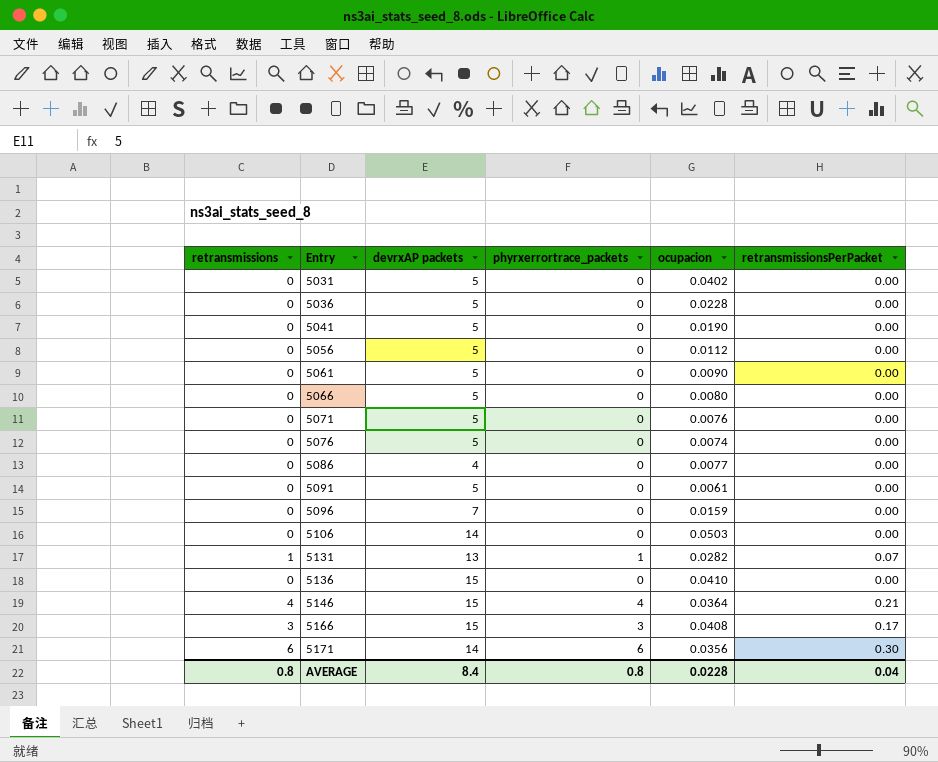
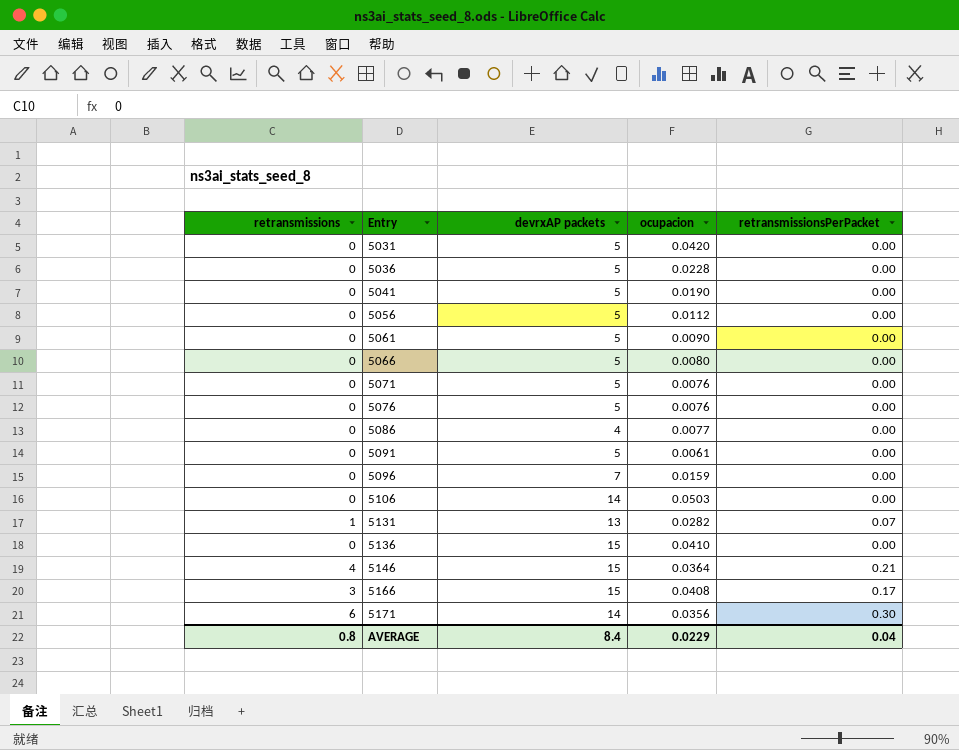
column phyrxerrortrace_packets | position: 4 -> none
5031 | ocupacion: 0.0402 -> 0.0420
5076 | ocupacion: 0.0074 -> 0.0076
AVERAGE | ocupacion: 0.0228 -> 0.0229

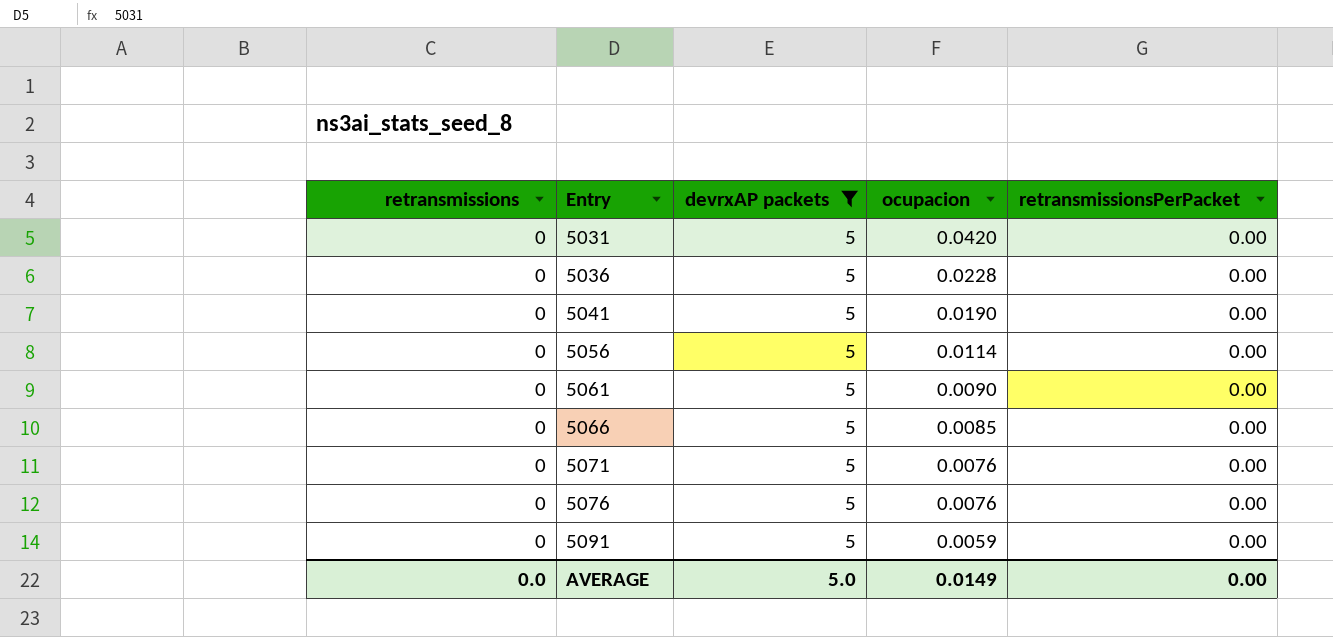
filter: none -> devrxAP packets = 5
5056 | ocupacion: 0.0112 -> 0.0114
5066 | ocupacion: 0.0080 -> 0.0085
5091 | ocupacion: 0.0061 -> 0.0059
AVERAGE | retransmissions: 0.8 -> 0.0
AVERAGE | devrxAP packets: 8.4 -> 5.0
AVERAGE | ocupacion: 0.0229 -> 0.0149
AVERAGE | retransmissionsPerPacket: 0.04 -> 0.00

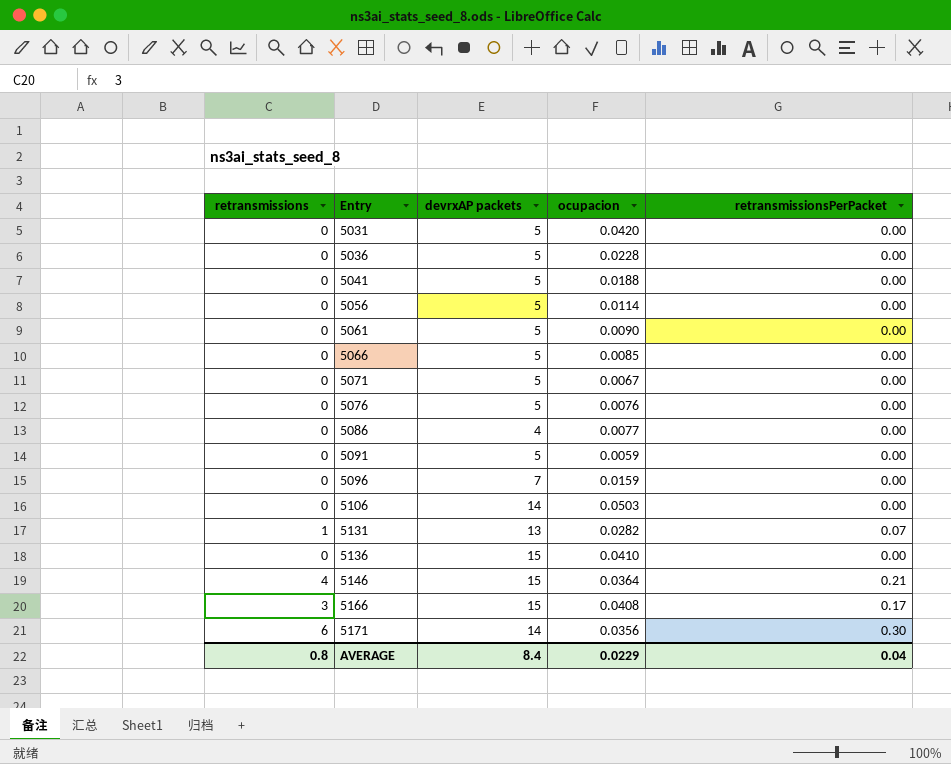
filter: devrxAP packets = 5 -> none
5041 | ocupacion: 0.0190 -> 0.0188
5071 | ocupacion: 0.0076 -> 0.0067
AVERAGE | retransmissions: 0.0 -> 0.8
AVERAGE | devrxAP packets: 5.0 -> 8.4
AVERAGE | ocupacion: 0.0149 -> 0.0229
AVERAGE | retransmissionsPerPacket: 0.00 -> 0.04

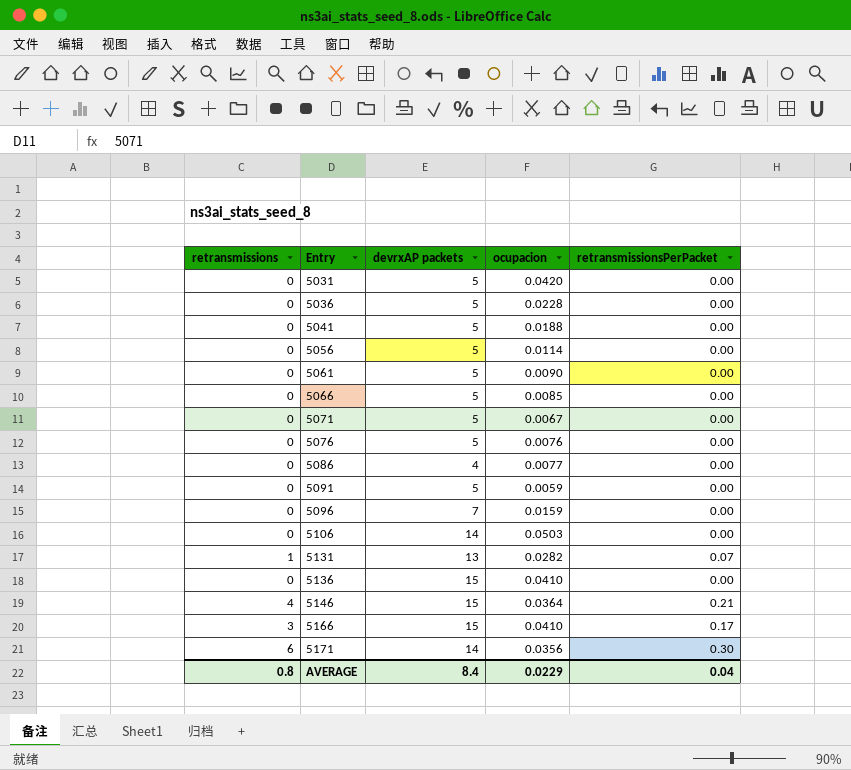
5166 | ocupacion: 0.0408 -> 0.0410

